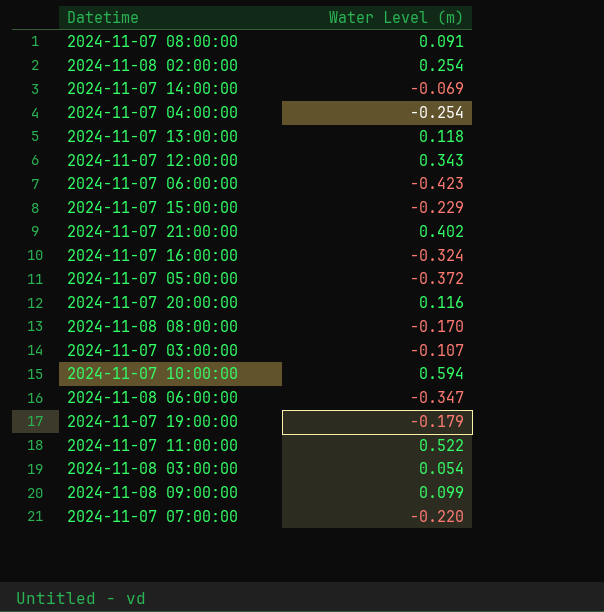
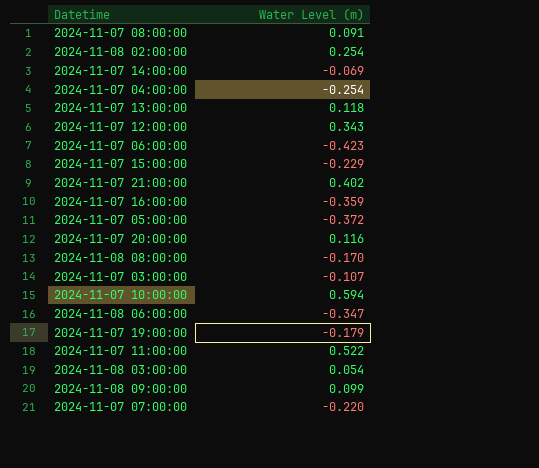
2024-11-07 16:00:00 | Water Level (m): -0.324 -> -0.359

